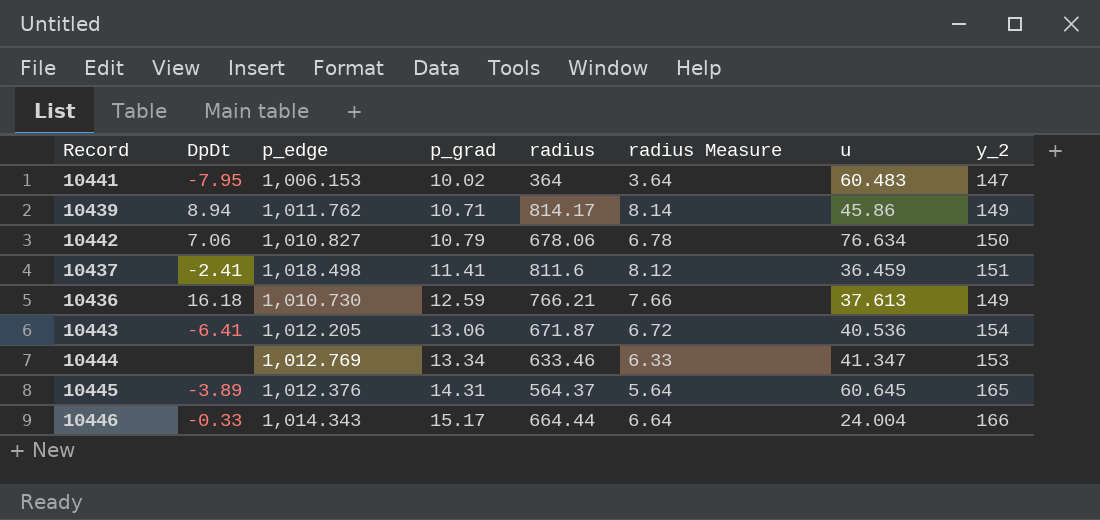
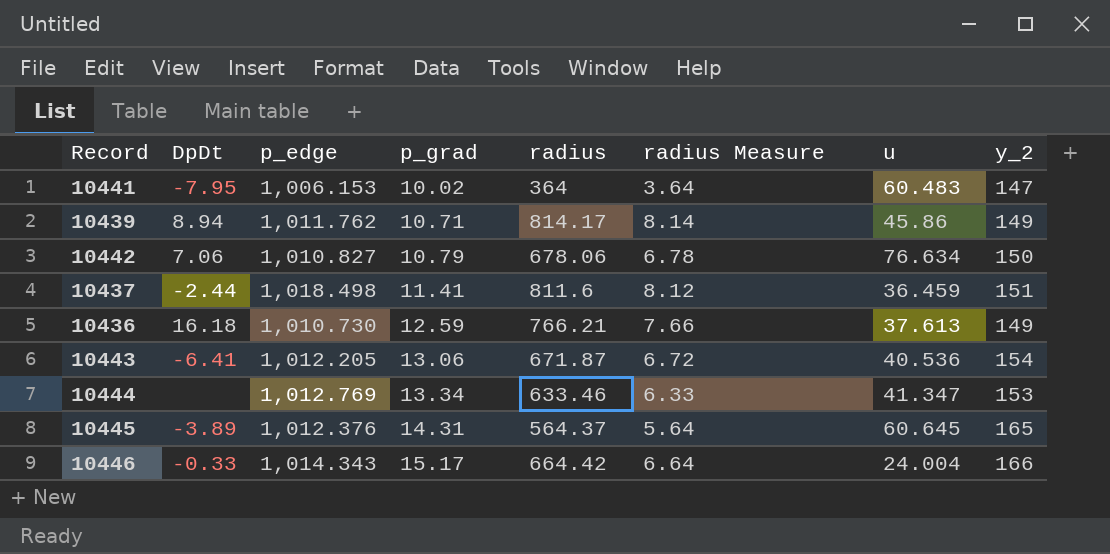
10437 | DpDt: -2.41 -> -2.44
10446 | radius: 664.44 -> 664.42

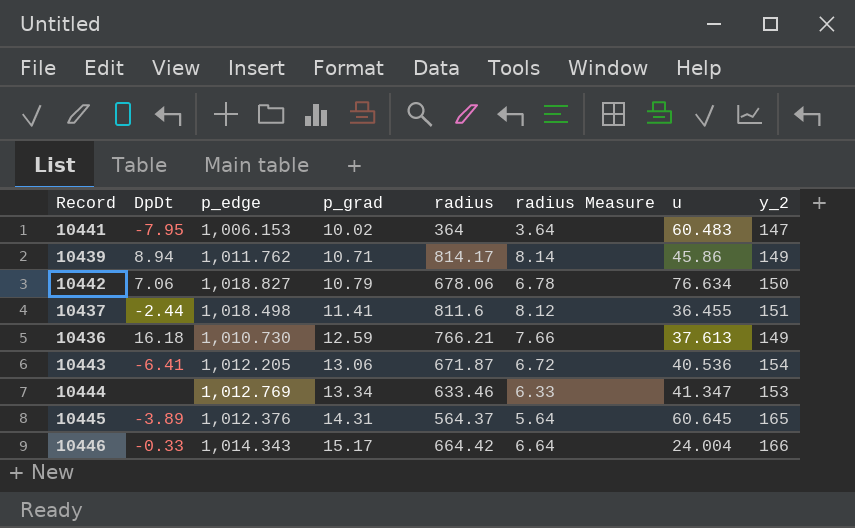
10442 | p_edge: 1,010.827 -> 1,018.827
10437 | u: 36.459 -> 36.455

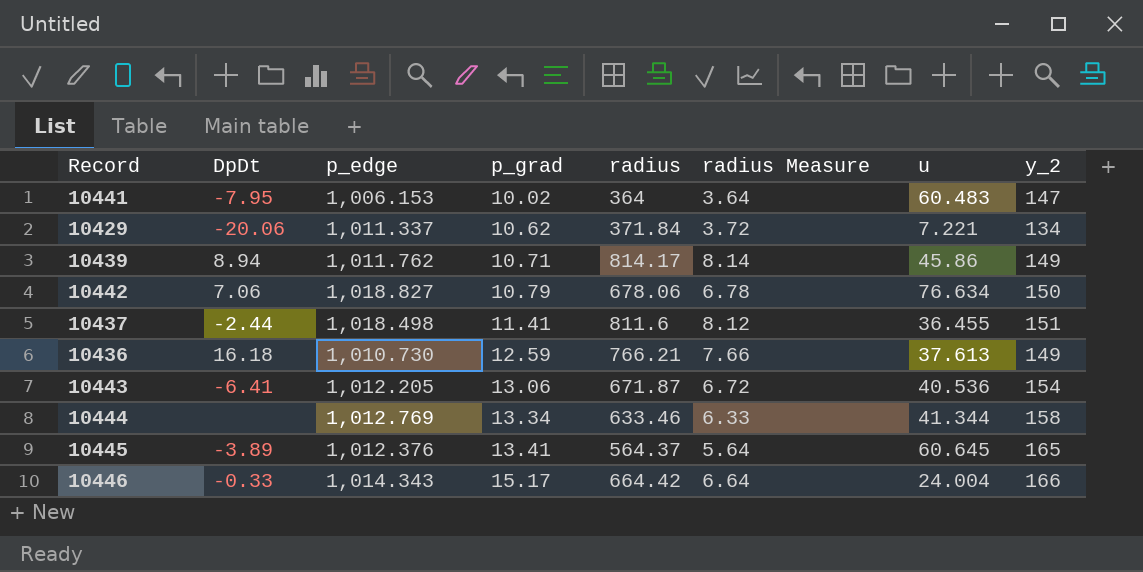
row 10429: none -> -20.06 | 1,011.337 | 10.62 | 371.84 | 3.72 | 7.221 | 134
10444 | u: 41.347 -> 41.344
10444 | y_2: 153 -> 158
10445 | p_grad: 14.31 -> 13.41

